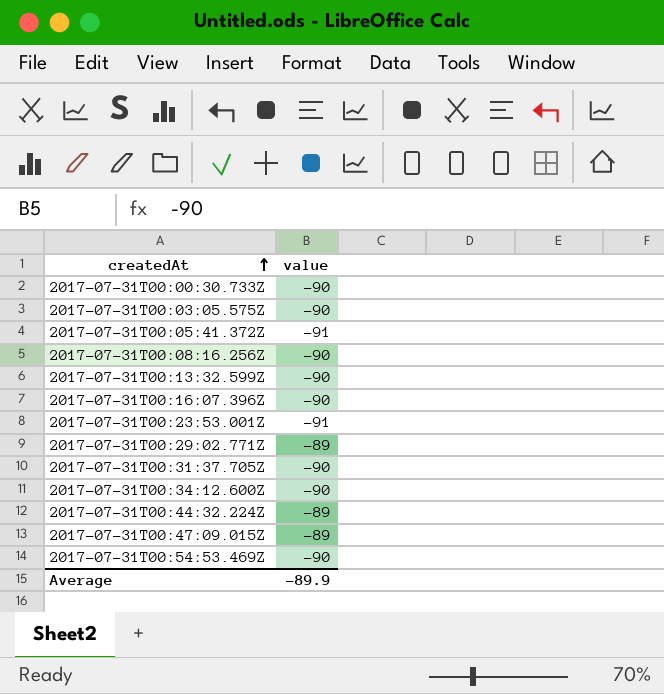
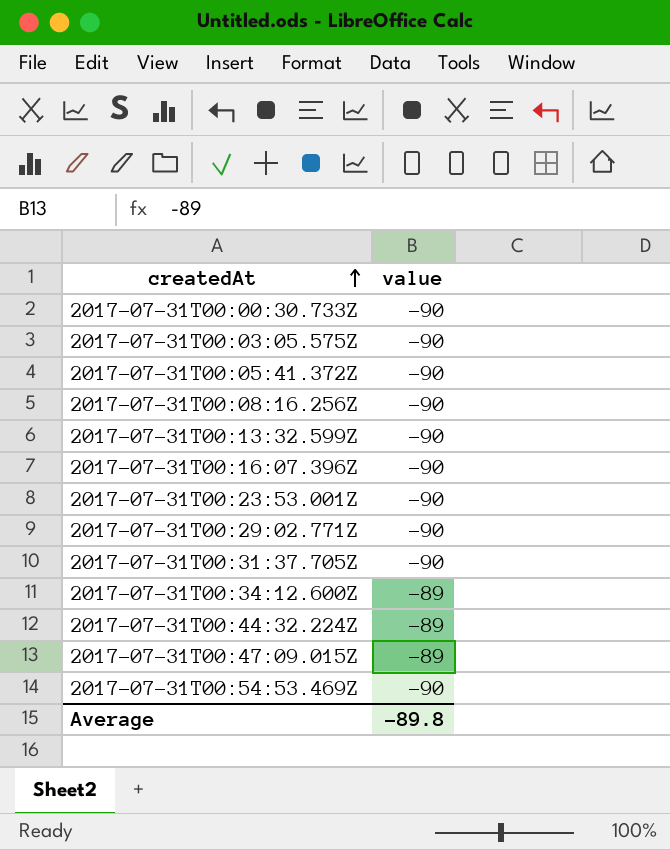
2017-07-31T00:05:41.372Z | value: -91 -> -90
2017-07-31T00:23:53.001Z | value: -91 -> -90
2017-07-31T00:29:02.771Z | value: -89 -> -90
2017-07-31T00:34:12.600Z | value: -90 -> -89
Average | value: -89.9 -> -89.8

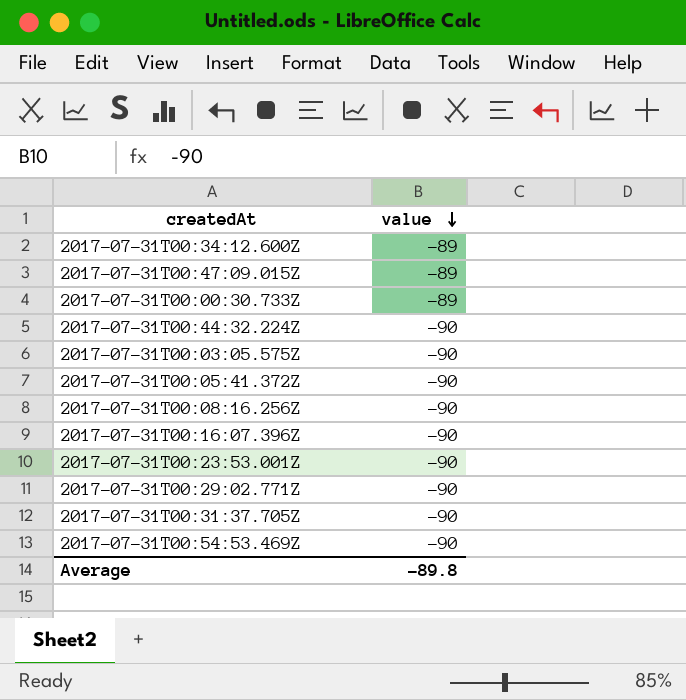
row order: createdAt ascending -> value descending
row 2017-07-31T00:13:32.599Z: -90 -> none
2017-07-31T00:00:30.733Z | value: -90 -> -89
2017-07-31T00:44:32.224Z | value: -89 -> -90

